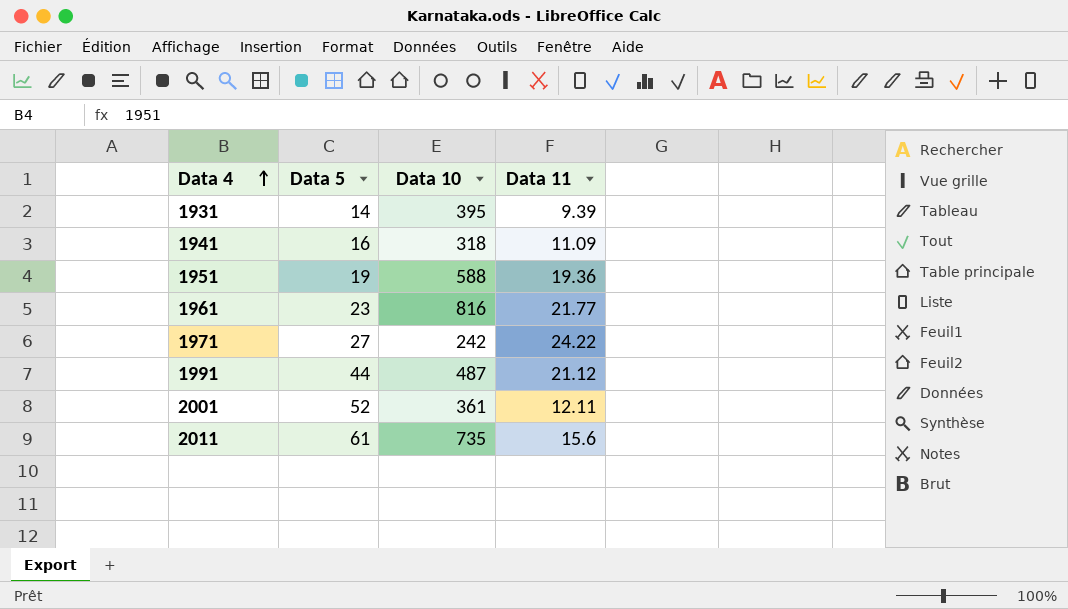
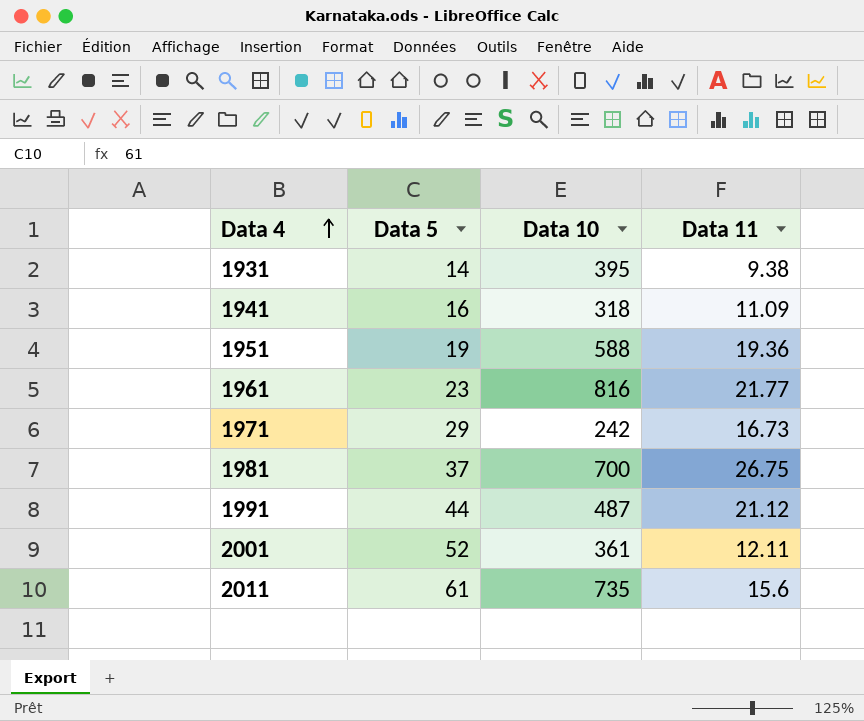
1931 | Data 11: 9.39 -> 9.38
1971 | Data 5: 27 -> 29
1971 | Data 11: 24.22 -> 16.73
row 1981: none -> 37 | 700 | 26.75

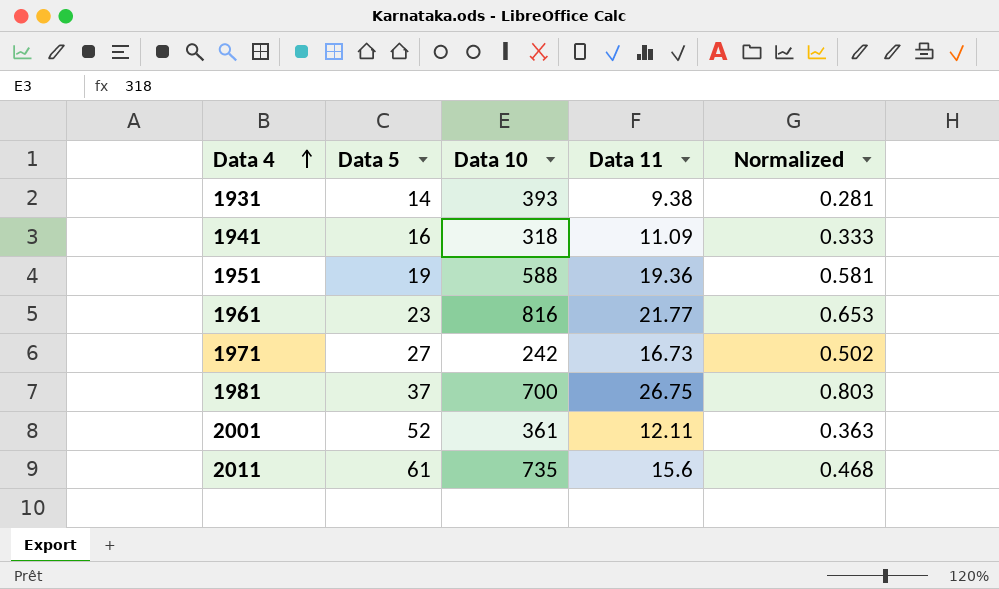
column Normalized | formula: none -> [Data 11] * 0.03
row 1991: 44 | 487 | 21.12 -> none
1931 | Data 10: 395 -> 393
1971 | Data 5: 29 -> 27

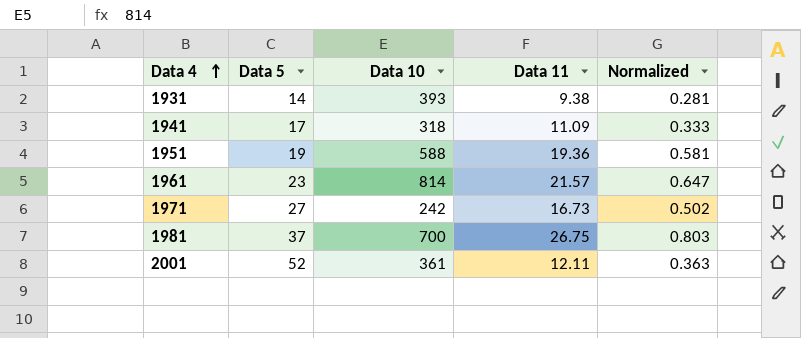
row 2011: 61 | 735 | 15.6 | 0.468 -> none
1941 | Data 5: 16 -> 17
1961 | Data 10: 816 -> 814
1961 | Data 11: 21.77 -> 21.57
1961 | Normalized: 0.653 -> 0.647

